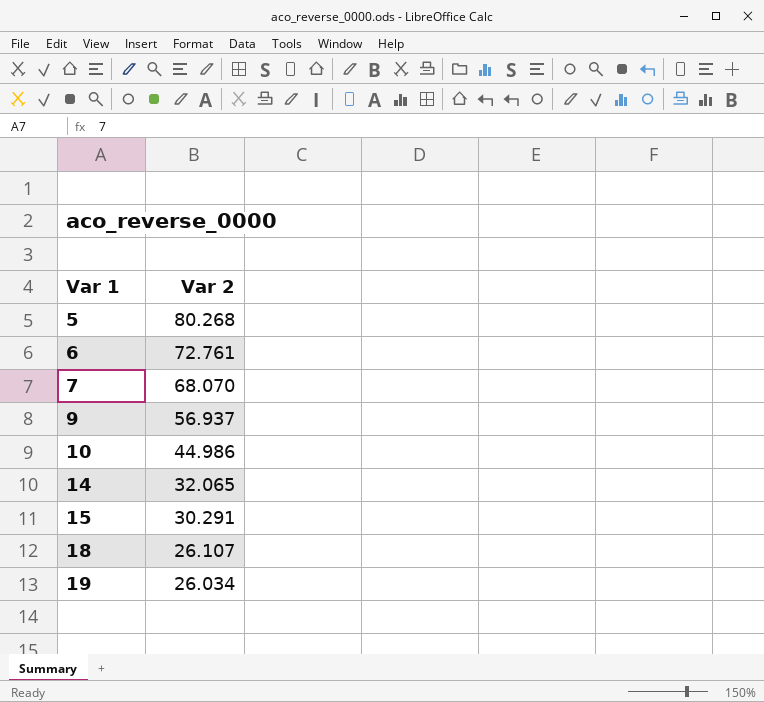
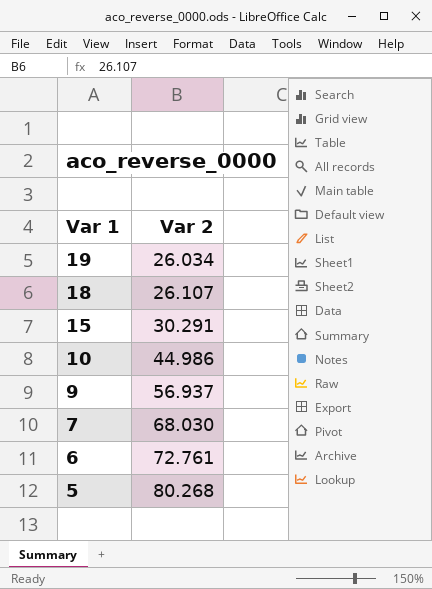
row order: Var 1 ascending -> Var 1 descending
row 14: 32.065 -> none
7 | Var 2: 68.070 -> 68.030

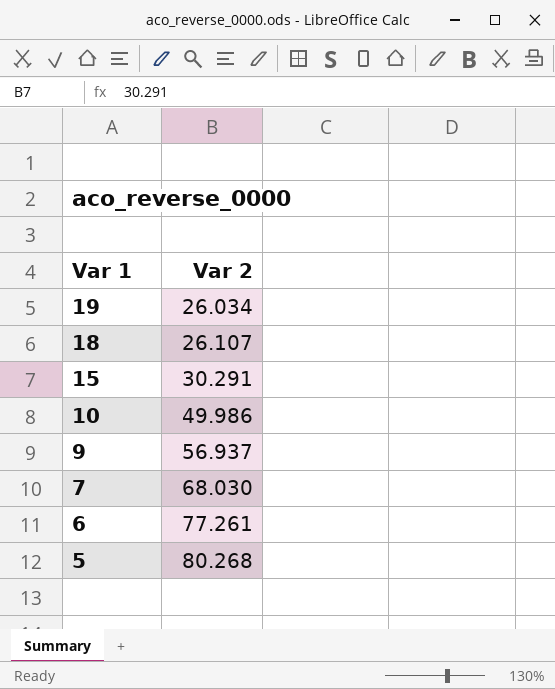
10 | Var 2: 44.986 -> 49.986
6 | Var 2: 72.761 -> 77.261

